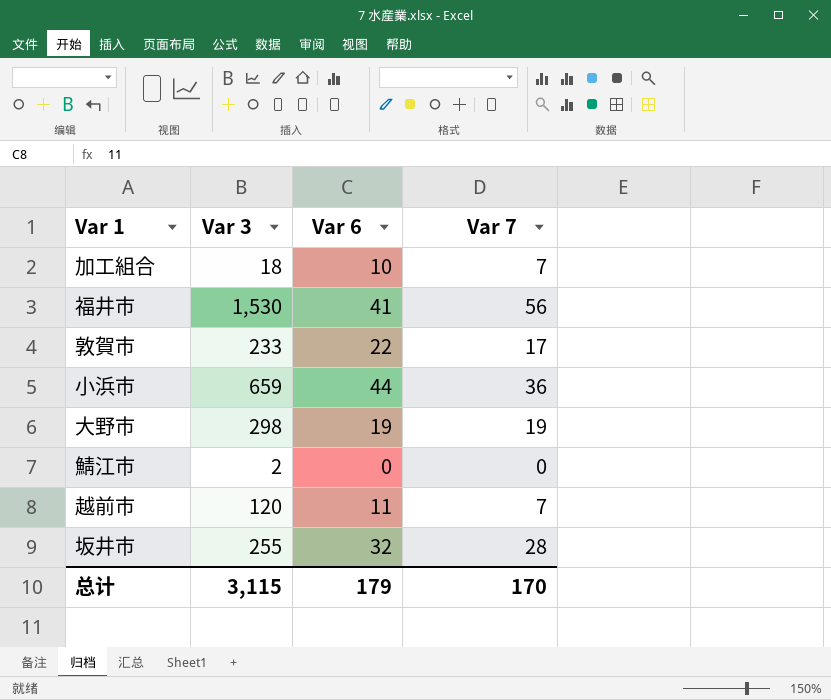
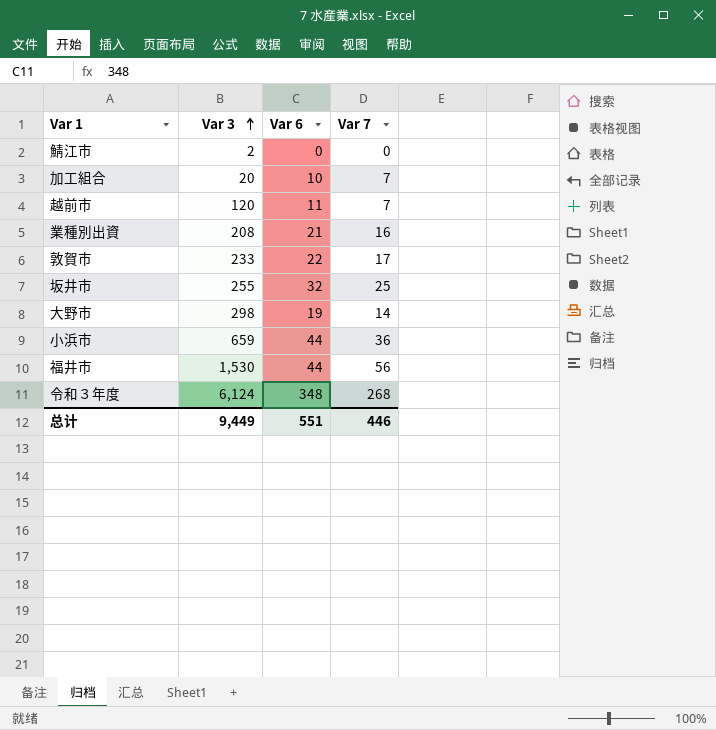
row order: none -> Var 3 ascending
加工組合 | Var 3: 18 -> 20
row 業種別出資: none -> 208 | 21 | 16
坂井市 | Var 7: 28 -> 25
大野市 | Var 7: 19 -> 14
福井市 | Var 6: 41 -> 44
row 令和３年度: none -> 6,124 | 348 | 268
总计 | Var 3: 3,115 -> 9,449
总计 | Var 6: 179 -> 551
总计 | Var 7: 170 -> 446

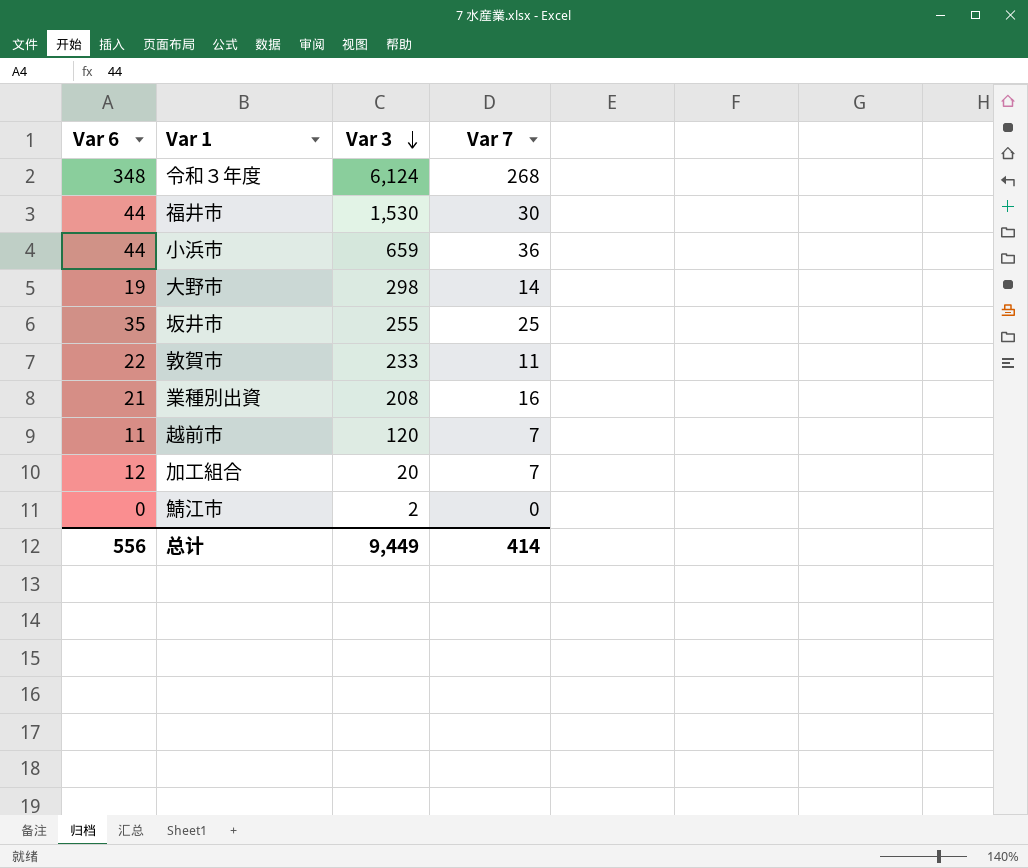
row order: Var 3 ascending -> Var 3 descending
column Var 6 | position: 3 -> 1
福井市 | Var 7: 56 -> 30
坂井市 | Var 6: 32 -> 35
敦賀市 | Var 7: 17 -> 11
加工組合 | Var 6: 10 -> 12
总计 | Var 6: 551 -> 556
总计 | Var 7: 446 -> 414

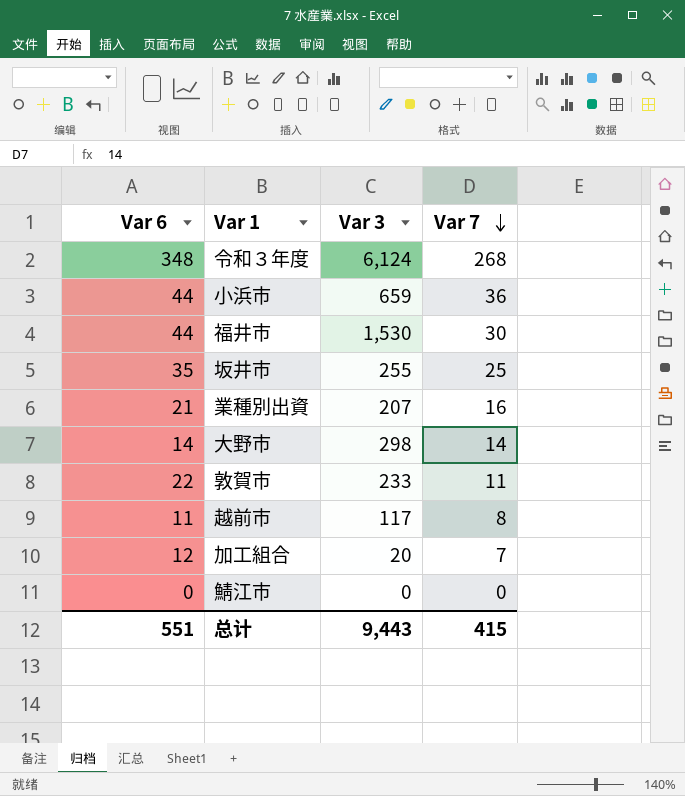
row order: Var 3 descending -> Var 7 descending
業種別出資 | Var 3: 208 -> 207
大野市 | Var 6: 19 -> 14
越前市 | Var 3: 120 -> 117
越前市 | Var 7: 7 -> 8
鯖江市 | Var 3: 2 -> 0
总计 | Var 6: 556 -> 551
总计 | Var 3: 9,449 -> 9,443
总计 | Var 7: 414 -> 415

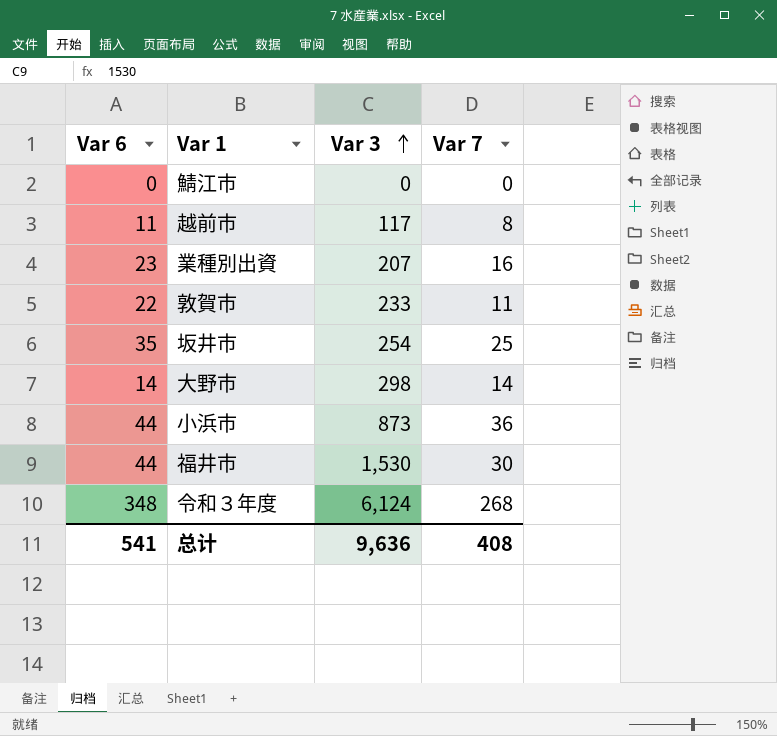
row order: Var 7 descending -> Var 3 ascending
row 加工組合: 12 | 20 | 7 -> none
業種別出資 | Var 6: 21 -> 23
坂井市 | Var 3: 255 -> 254
小浜市 | Var 3: 659 -> 873
总计 | Var 6: 551 -> 541
总计 | Var 3: 9,443 -> 9,636
总计 | Var 7: 415 -> 408

